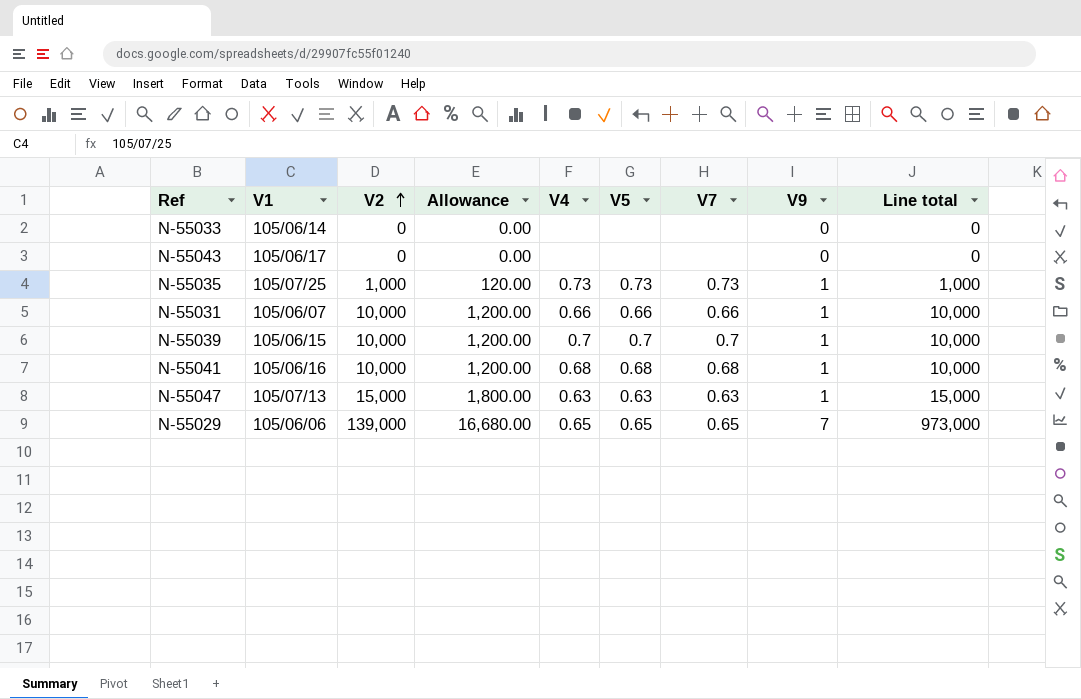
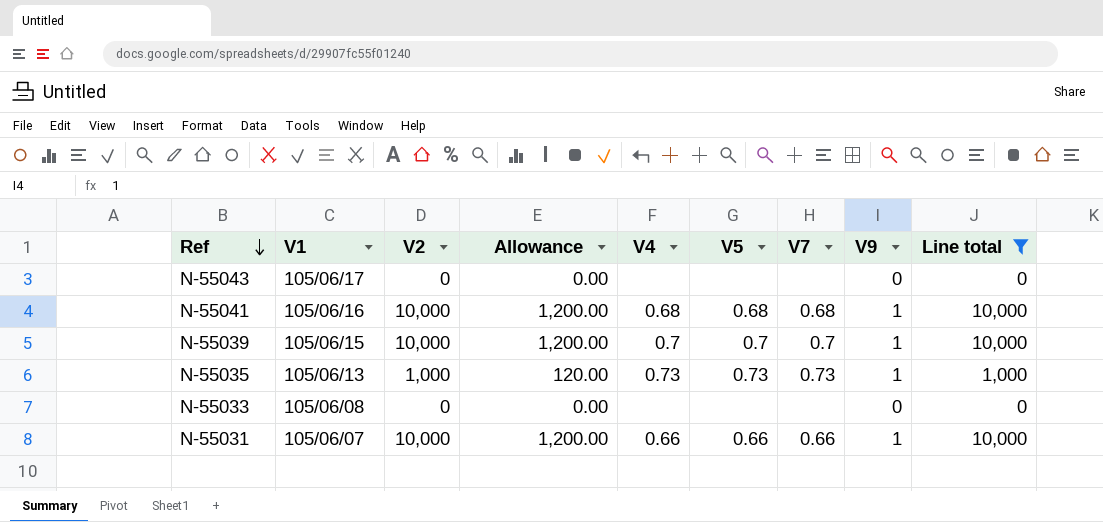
filter: none -> Line total <= 10,000
row order: V2 ascending -> Ref descending
N-55035 | V1: 105/07/25 -> 105/06/13
N-55033 | V1: 105/06/14 -> 105/06/08

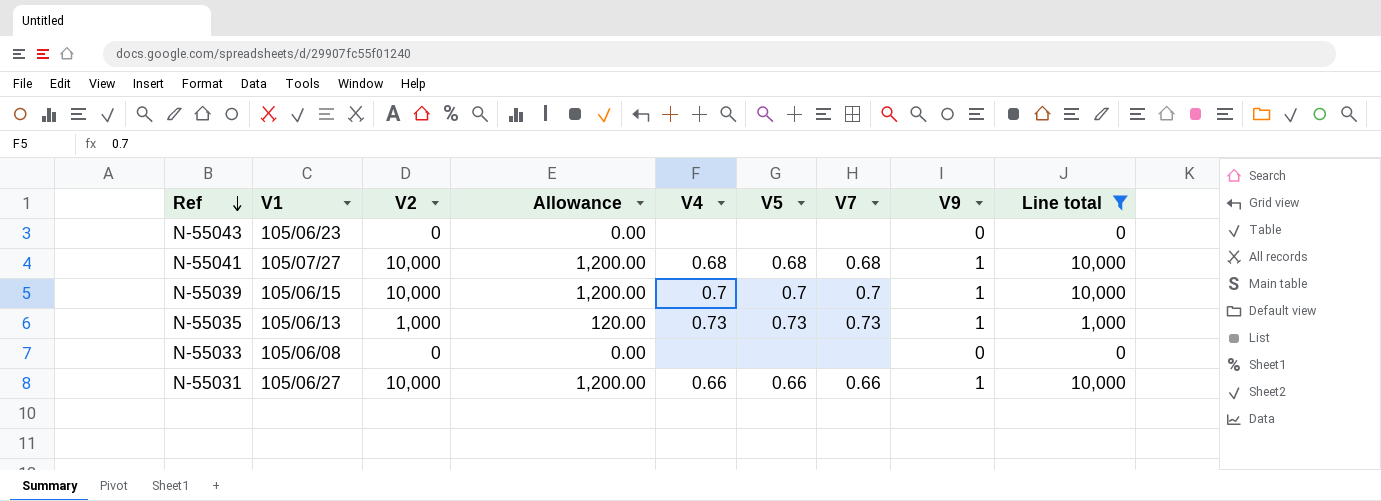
N-55043 | V1: 105/06/17 -> 105/06/23
N-55041 | V1: 105/06/16 -> 105/07/27
N-55031 | V1: 105/06/07 -> 105/06/27

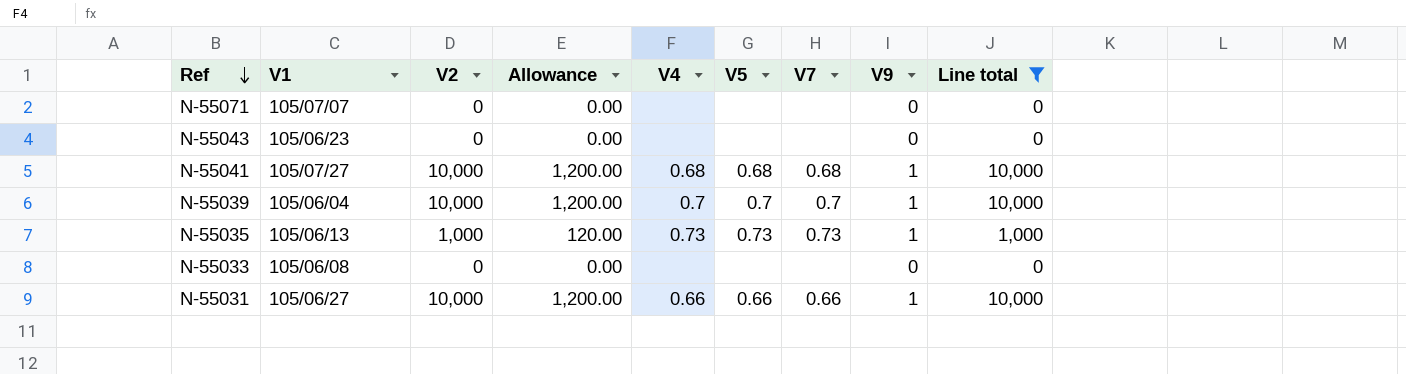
row N-55071: none -> 105/07/07 | 0 | 0.00 | none | none | none | 0 | 0
N-55039 | V1: 105/06/15 -> 105/06/04

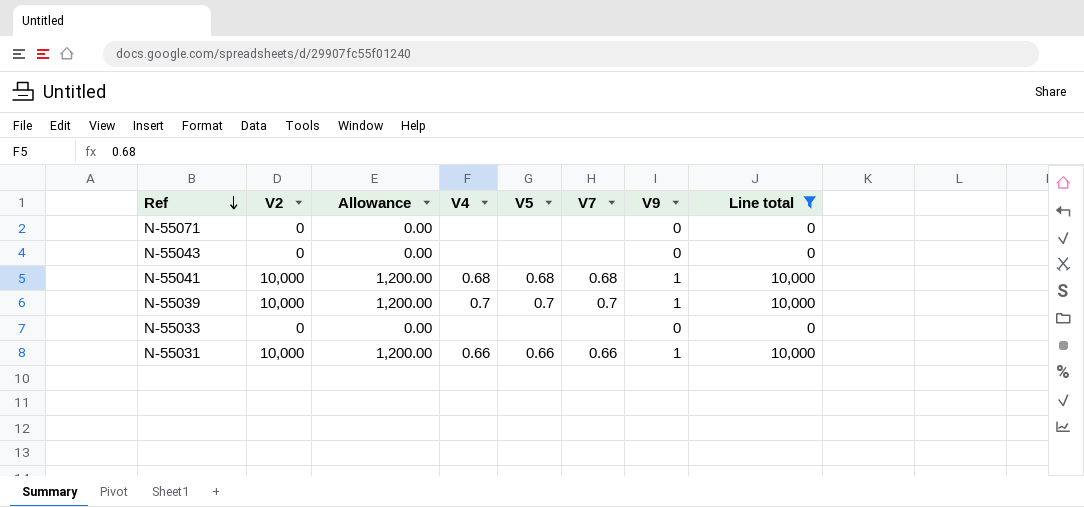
column V1 | position: 2 -> none
row N-55035: 105/06/13 | 1,000 | 120.00 | 0.73 | 0.73 | 0.73 | 1 | 1,000 -> none

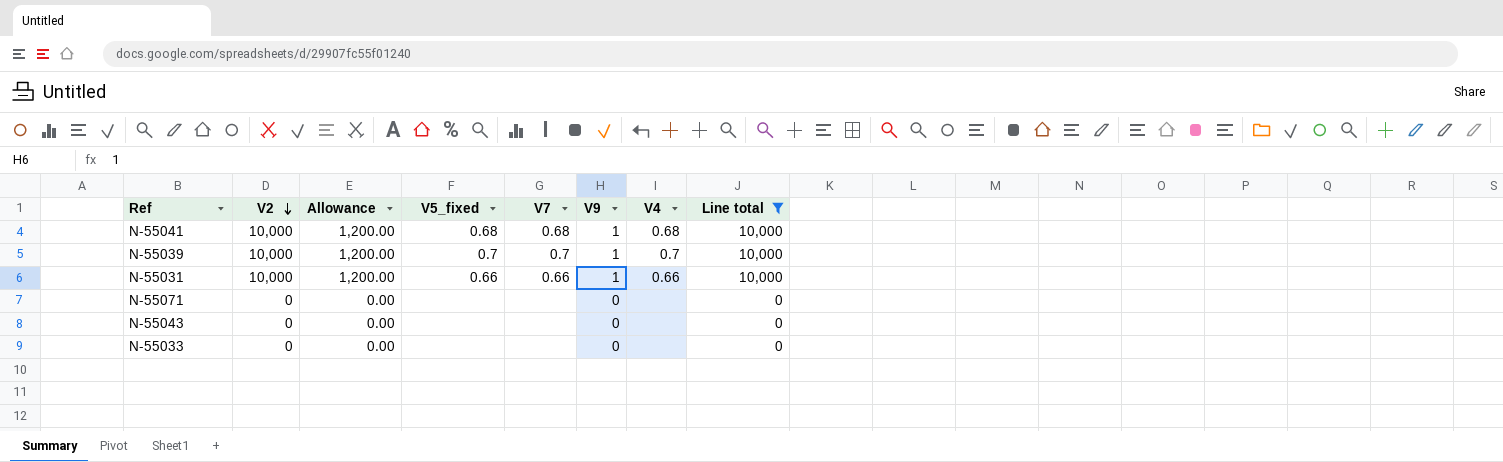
row order: Ref descending -> V2 descending
column name: V5 -> V5_fixed
column V4 | position: 4 -> 7

